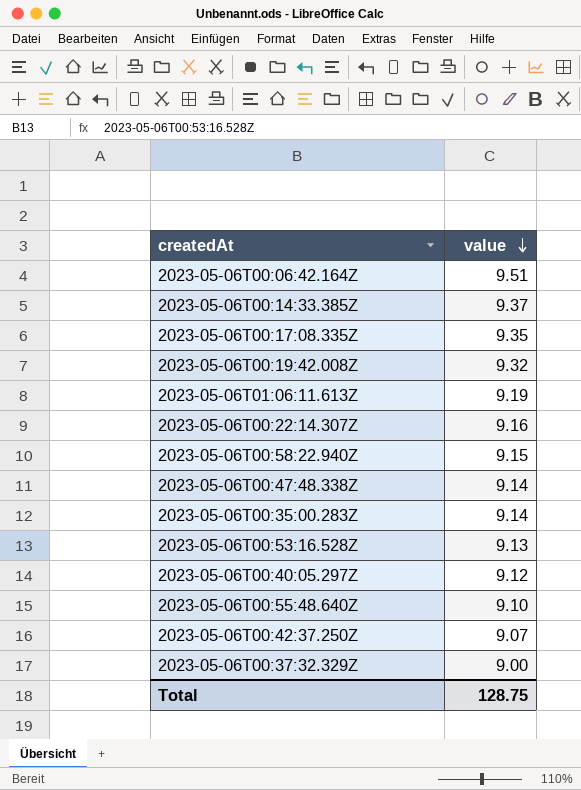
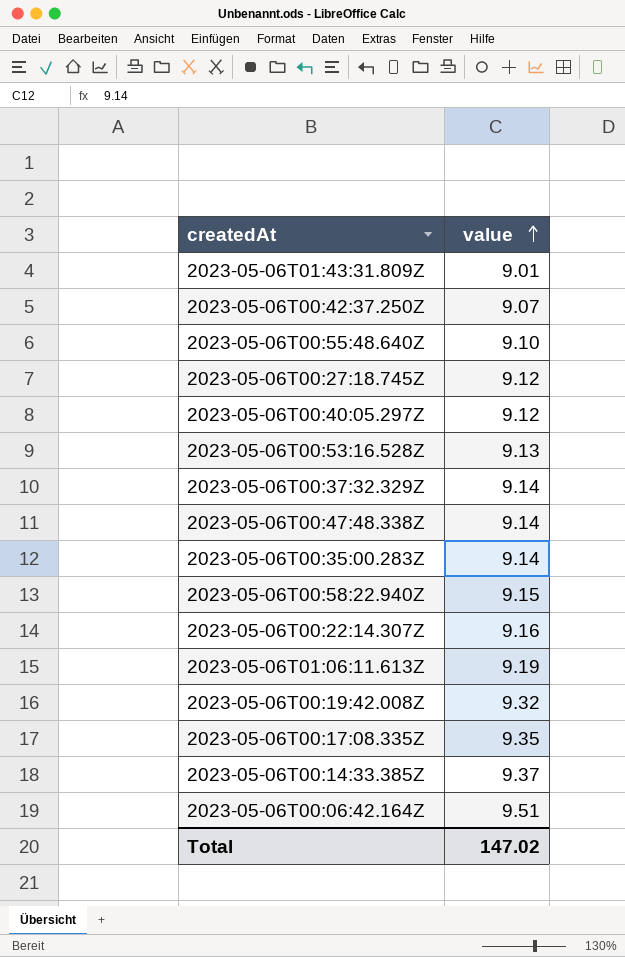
row order: value descending -> value ascending
row 2023-05-06T01:43:31.809Z: none -> 9.01
row 2023-05-06T00:27:18.745Z: none -> 9.12
2023-05-06T00:37:32.329Z | value: 9.00 -> 9.14
Total | value: 128.75 -> 147.02

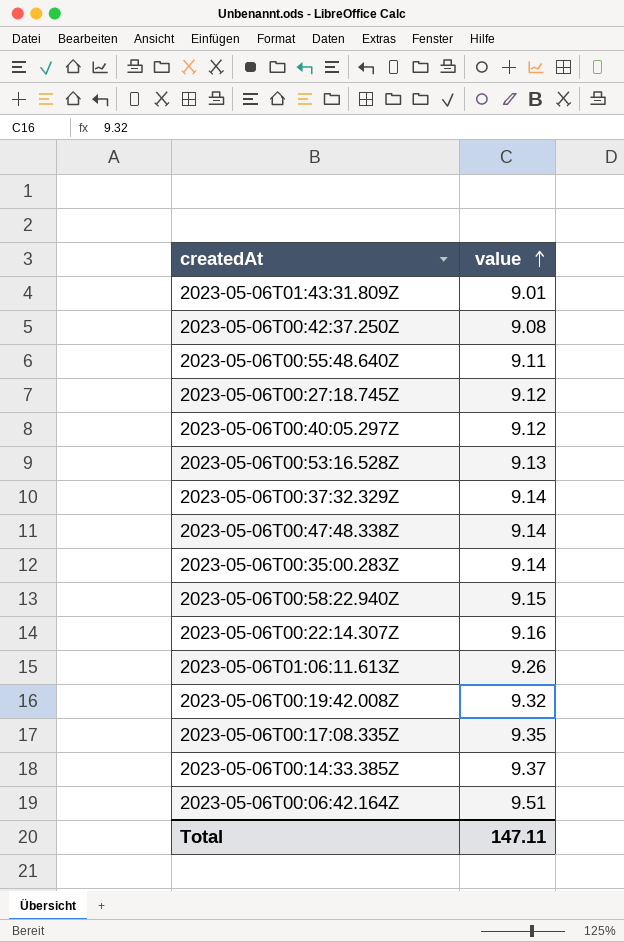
2023-05-06T00:42:37.250Z | value: 9.07 -> 9.08
2023-05-06T00:55:48.640Z | value: 9.10 -> 9.11
2023-05-06T01:06:11.613Z | value: 9.19 -> 9.26
Total | value: 147.02 -> 147.11

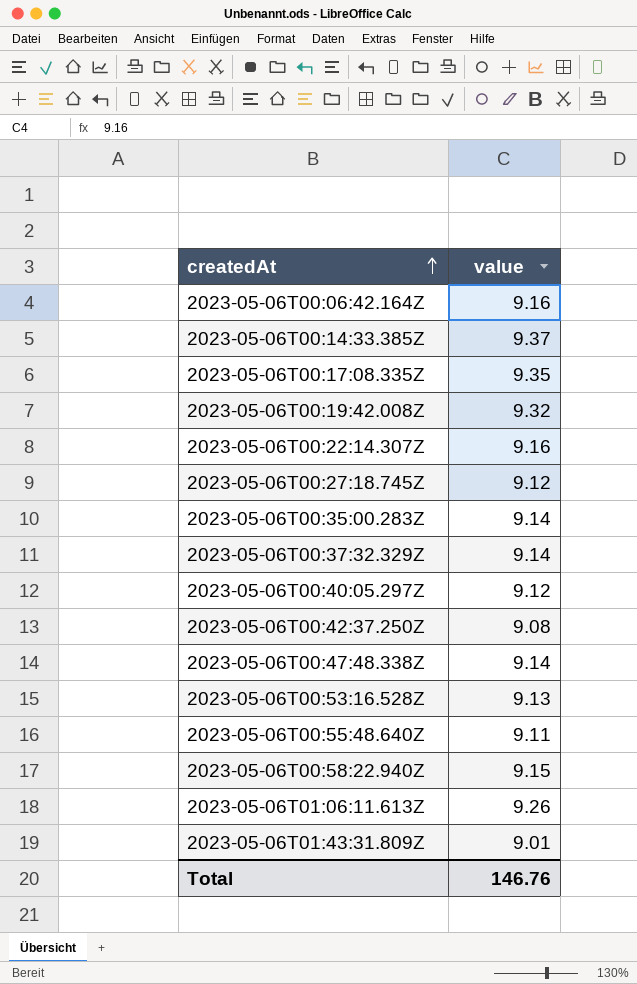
row order: value ascending -> createdAt ascending
2023-05-06T00:06:42.164Z | value: 9.51 -> 9.16
Total | value: 147.11 -> 146.76

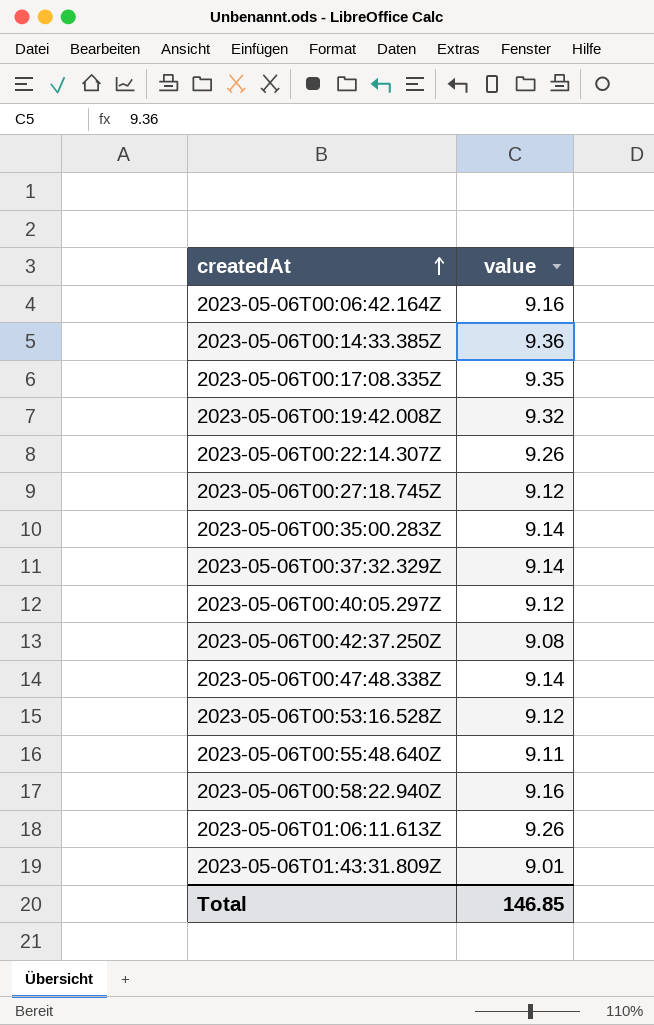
2023-05-06T00:14:33.385Z | value: 9.37 -> 9.36
2023-05-06T00:22:14.307Z | value: 9.16 -> 9.26
2023-05-06T00:53:16.528Z | value: 9.13 -> 9.12
2023-05-06T00:58:22.940Z | value: 9.15 -> 9.16
Total | value: 146.76 -> 146.85

